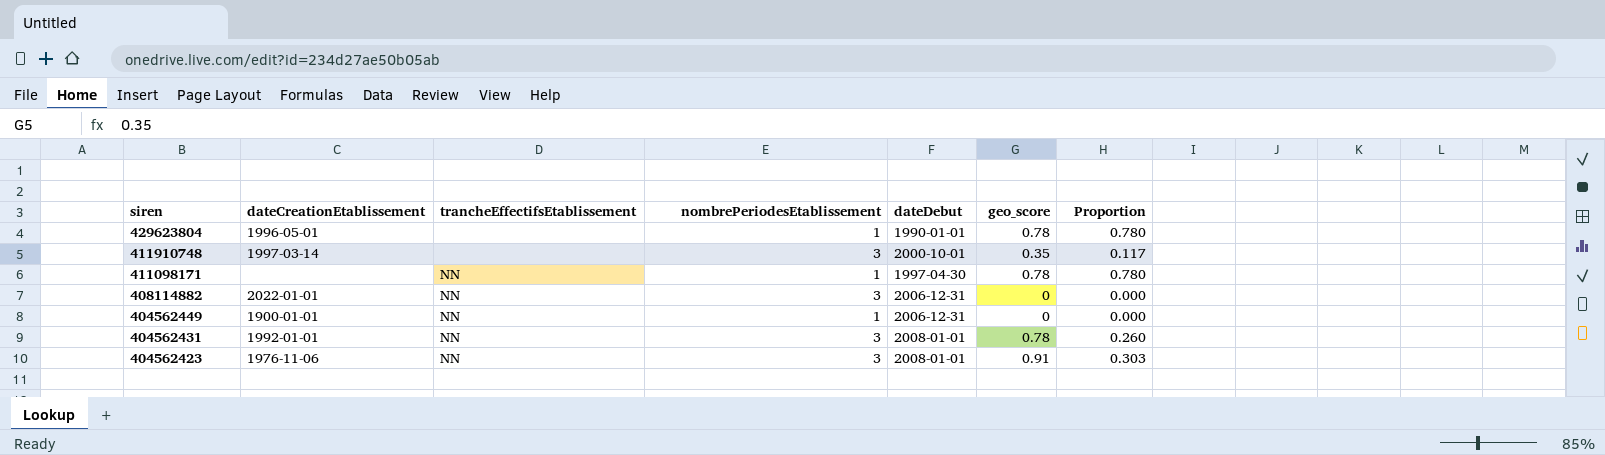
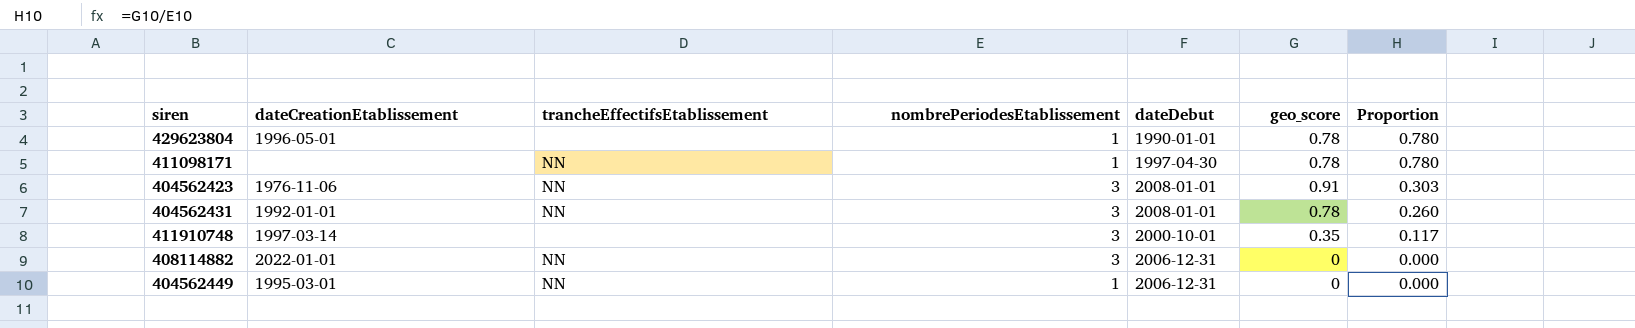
row order: siren descending -> Proportion descending
404562449 | dateCreationEtablissement: 1900-01-01 -> 1995-03-01

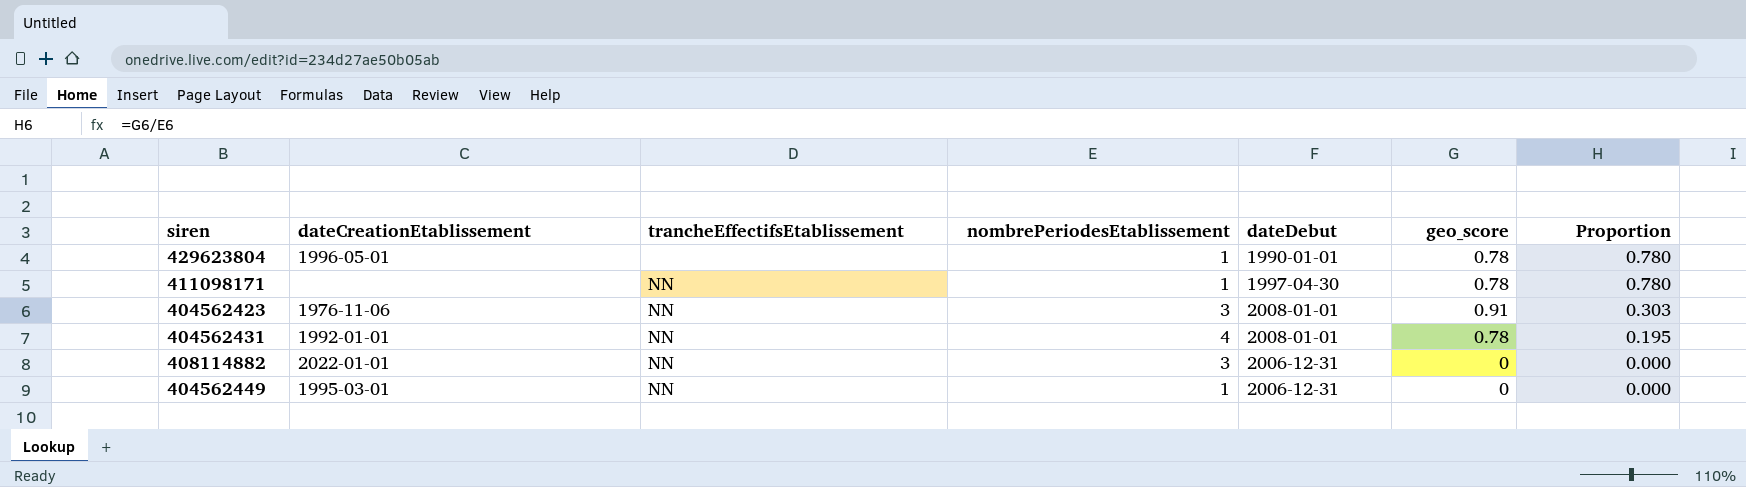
row 411910748: 1997-03-14 | none | 3 | 2000-10-01 | 0.35 | 0.117 -> none
404562431 | nombrePeriodesEtablissement: 3 -> 4
404562431 | Proportion: 0.260 -> 0.195

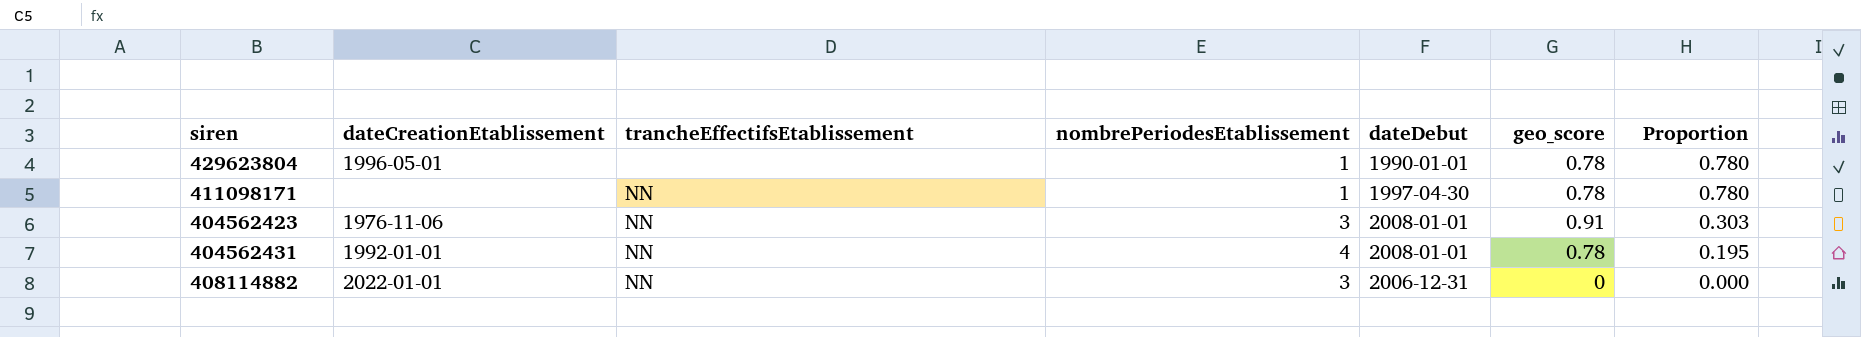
row 404562449: 1995-03-01 | NN | 1 | 2006-12-31 | 0 | 0.000 -> none

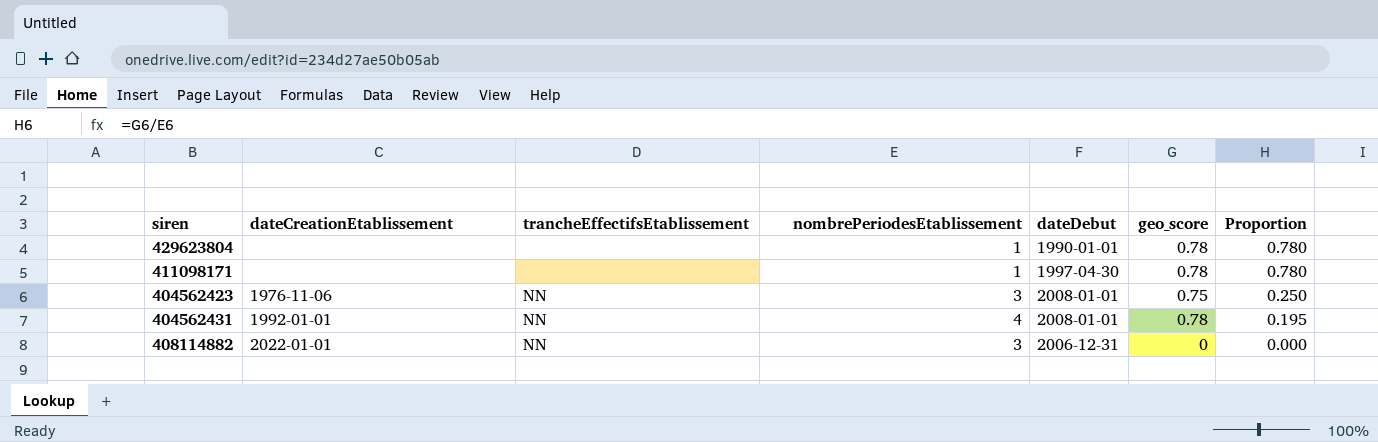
429623804 | dateCreationEtablissement: 1996-05-01 -> none
411098171 | trancheEffectifsEtablissement: NN -> none
404562423 | geo_score: 0.91 -> 0.75
404562423 | Proportion: 0.303 -> 0.250

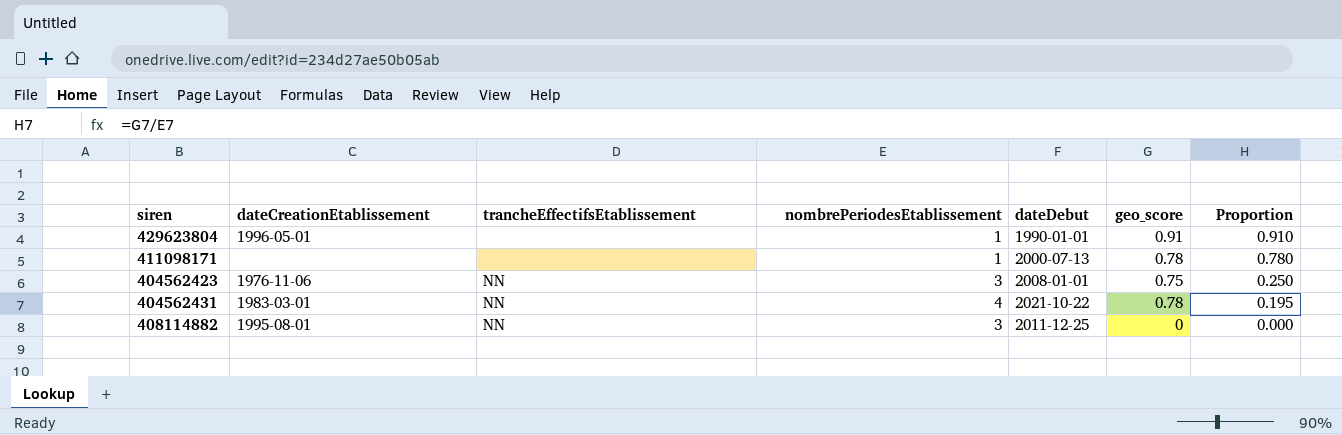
429623804 | dateCreationEtablissement: none -> 1996-05-01
429623804 | geo_score: 0.78 -> 0.91
429623804 | Proportion: 0.780 -> 0.910
411098171 | dateDebut: 1997-04-30 -> 2000-07-13
404562431 | dateCreationEtablissement: 1992-01-01 -> 1983-03-01
404562431 | dateDebut: 2008-01-01 -> 2021-10-22
408114882 | dateCreationEtablissement: 2022-01-01 -> 1995-08-01
408114882 | dateDebut: 2006-12-31 -> 2011-12-25

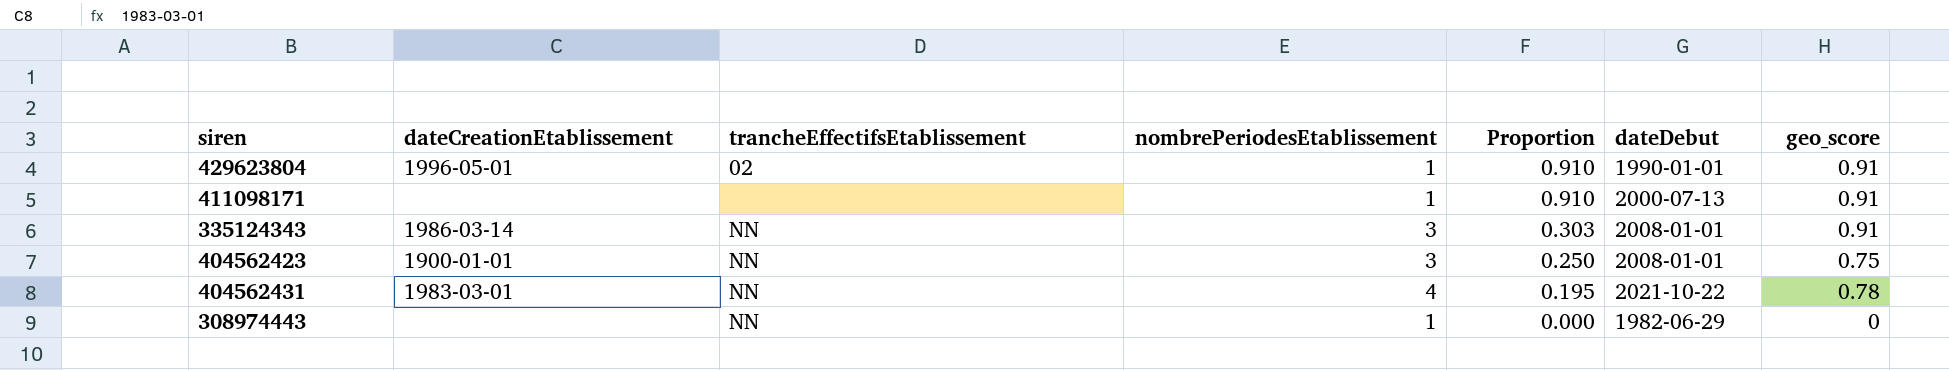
column Proportion | position: 7 -> 5
row 408114882: 1995-08-01 | NN | 3 | 2011-12-25 | 0 | 0.000 -> none
429623804 | trancheEffectifsEtablissement: none -> 02
411098171 | Proportion: 0.780 -> 0.910
411098171 | geo_score: 0.78 -> 0.91
row 335124343: none -> 1986-03-14 | NN | 3 | 0.303 | 2008-01-01 | 0.91
404562423 | dateCreationEtablissement: 1976-11-06 -> 1900-01-01
row 308974443: none -> none | NN | 1 | 0.000 | 1982-06-29 | 0

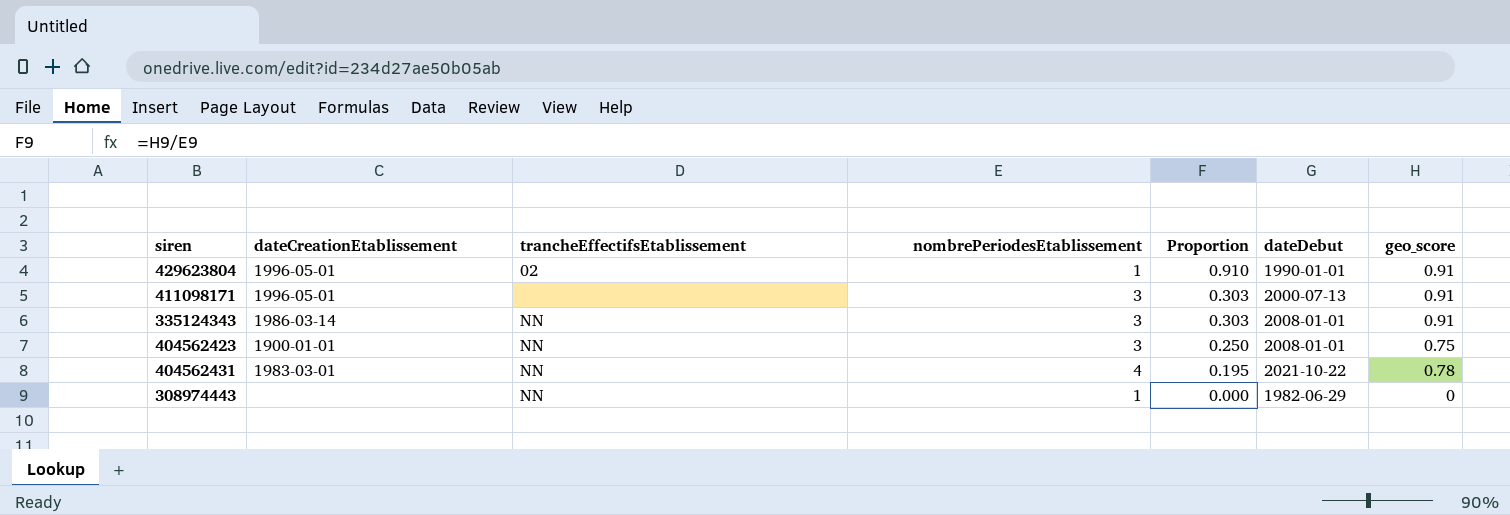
411098171 | dateCreationEtablissement: none -> 1996-05-01
411098171 | nombrePeriodesEtablissement: 1 -> 3
411098171 | Proportion: 0.910 -> 0.303

